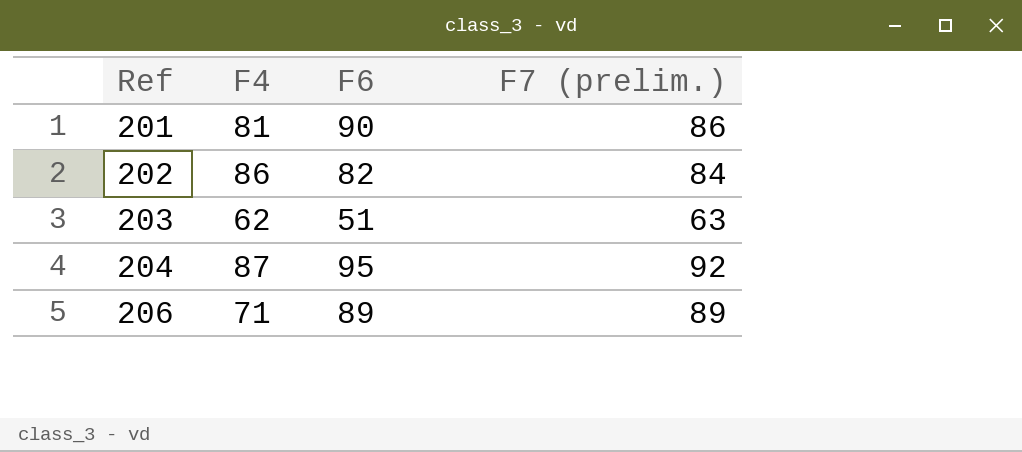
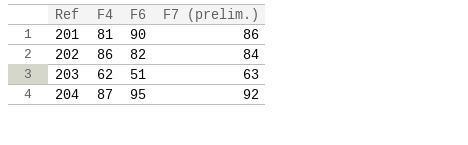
row 206: 71 | 89 | 89 -> none

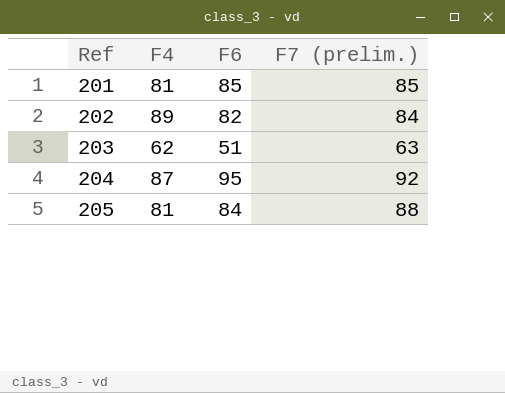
201 | F6: 90 -> 85
201 | F7 (prelim.): 86 -> 85
202 | F4: 86 -> 89
row 205: none -> 81 | 84 | 88

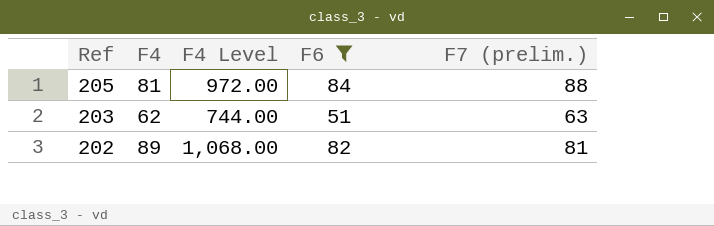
filter: none -> F6 <= 84
row order: Ref ascending -> Ref descending
column F4 Level | formula: none -> [F4] * 12
202 | F7 (prelim.): 84 -> 81

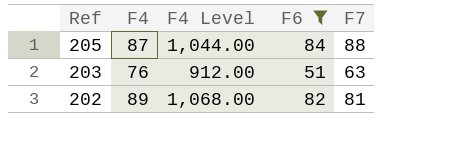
column name: F7 (prelim.) -> F7
205 | F4: 81 -> 87
205 | F4 Level: 972.00 -> 1,044.00
203 | F4: 62 -> 76
203 | F4 Level: 744.00 -> 912.00

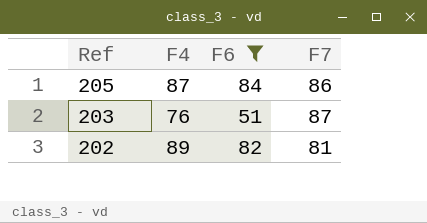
column F4 Level | formula: [F4] * 12 -> none
205 | F7: 88 -> 86
203 | F7: 63 -> 87

